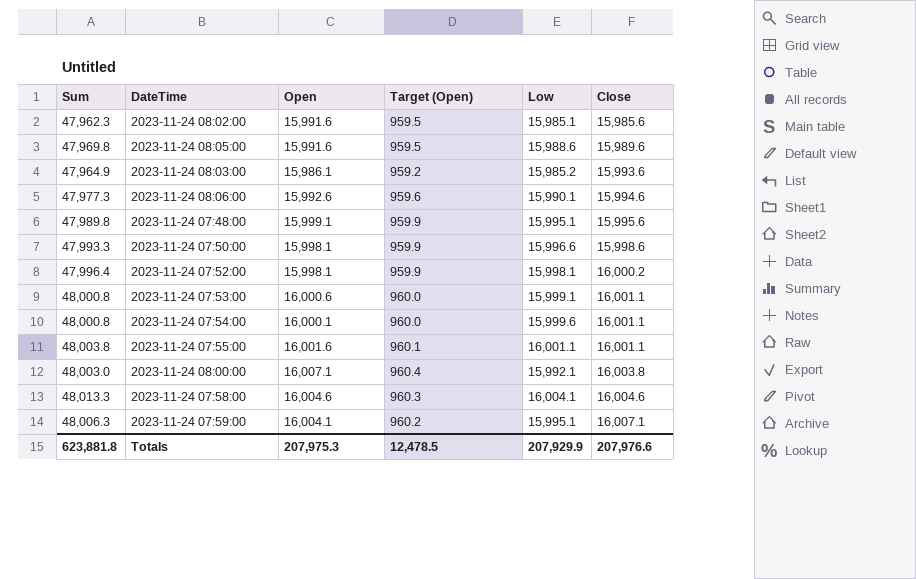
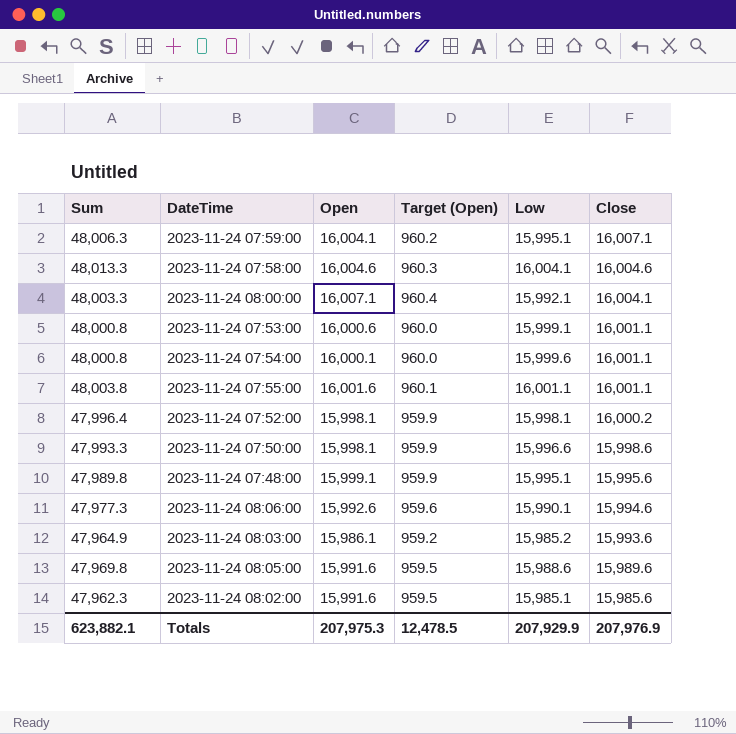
row order: Close ascending -> Close descending
2023-11-24 08:00:00 | Sum: 48,003.0 -> 48,003.3
2023-11-24 08:00:00 | Close: 16,003.8 -> 16,004.1
Totals | Sum: 623,881.8 -> 623,882.1
Totals | Close: 207,976.6 -> 207,976.9

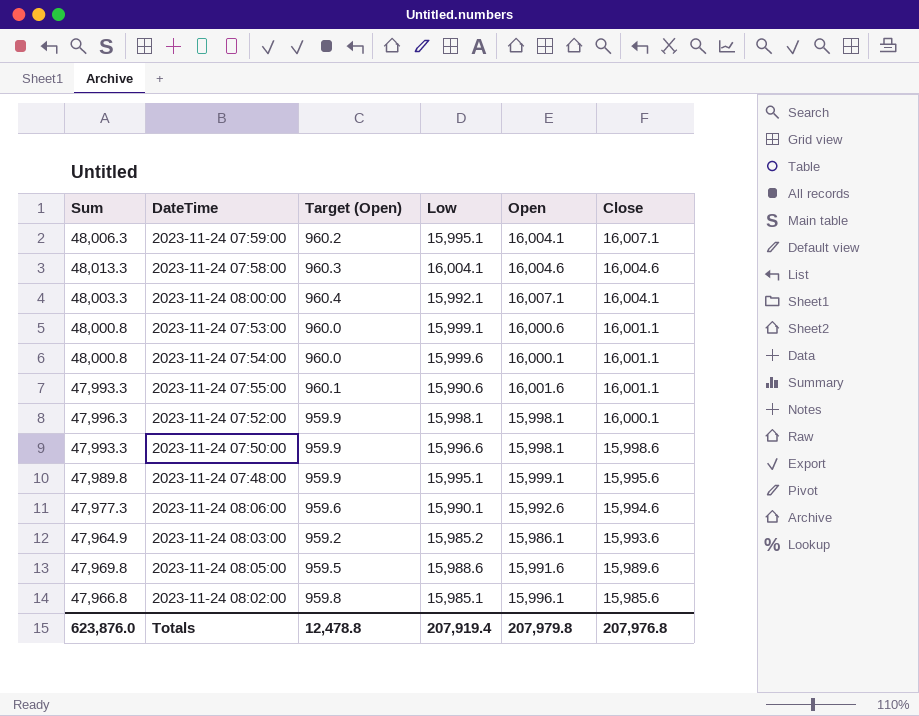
column Open | position: 3 -> 5
2023-11-24 07:55:00 | Sum: 48,003.8 -> 47,993.3
2023-11-24 07:55:00 | Low: 16,001.1 -> 15,990.6
2023-11-24 07:52:00 | Sum: 47,996.4 -> 47,996.3
2023-11-24 07:52:00 | Close: 16,000.2 -> 16,000.1
2023-11-24 08:02:00 | Sum: 47,962.3 -> 47,966.8
2023-11-24 08:02:00 | Target (Open): 959.5 -> 959.8
2023-11-24 08:02:00 | Open: 15,991.6 -> 15,996.1
Totals | Sum: 623,882.1 -> 623,876.0
Totals | Target (Open): 12,478.5 -> 12,478.8
Totals | Low: 207,929.9 -> 207,919.4
Totals | Open: 207,975.3 -> 207,979.8
Totals | Close: 207,976.9 -> 207,976.8

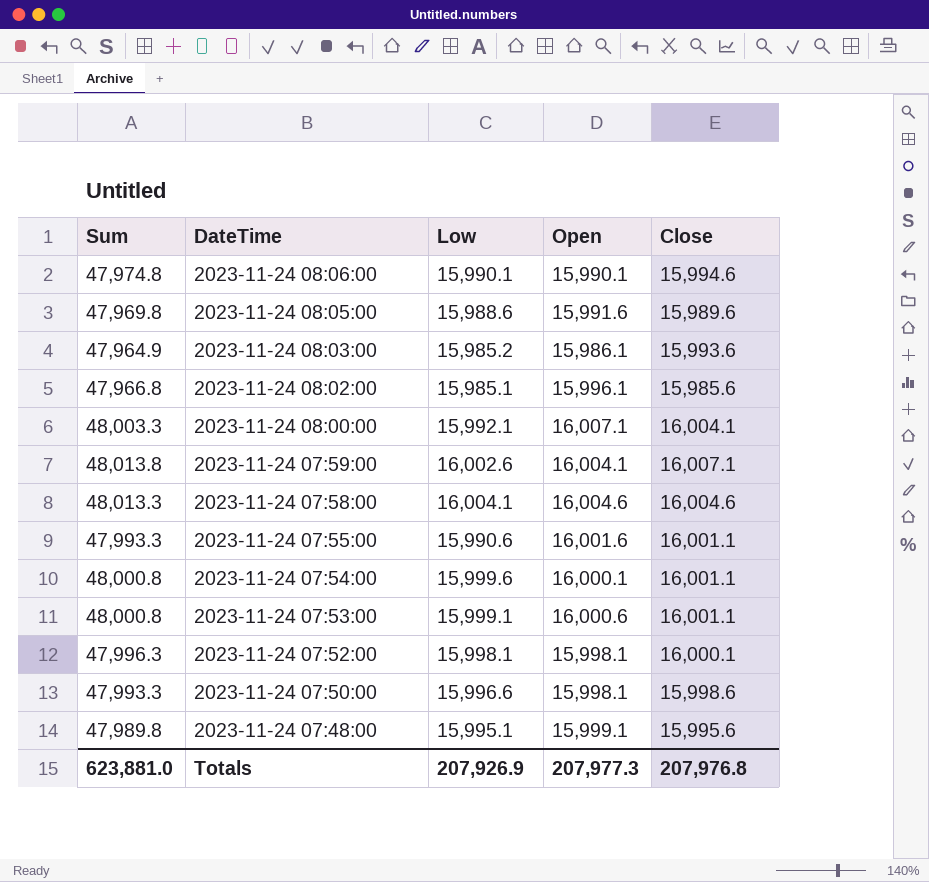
row order: Close descending -> DateTime descending
column Target (Open) | formula: [Open] * 0.06 -> none
2023-11-24 08:06:00 | Sum: 47,977.3 -> 47,974.8
2023-11-24 08:06:00 | Open: 15,992.6 -> 15,990.1
2023-11-24 07:59:00 | Sum: 48,006.3 -> 48,013.8
2023-11-24 07:59:00 | Low: 15,995.1 -> 16,002.6
Totals | Sum: 623,876.0 -> 623,881.0
Totals | Low: 207,919.4 -> 207,926.9
Totals | Open: 207,979.8 -> 207,977.3

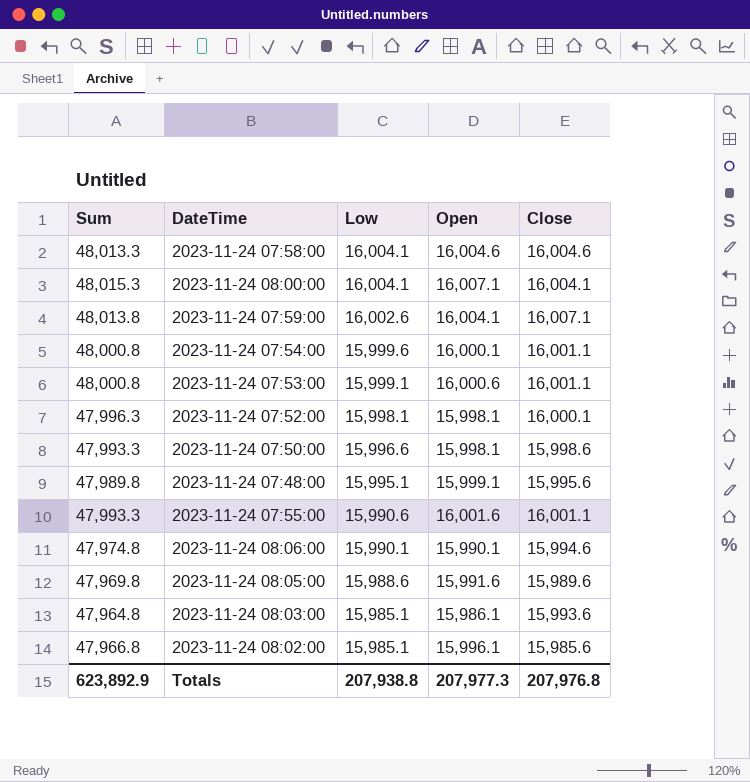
row order: DateTime descending -> Low descending
2023-11-24 08:00:00 | Sum: 48,003.3 -> 48,015.3
2023-11-24 08:00:00 | Low: 15,992.1 -> 16,004.1
2023-11-24 08:03:00 | Sum: 47,964.9 -> 47,964.8
2023-11-24 08:03:00 | Low: 15,985.2 -> 15,985.1
Totals | Sum: 623,881.0 -> 623,892.9
Totals | Low: 207,926.9 -> 207,938.8

